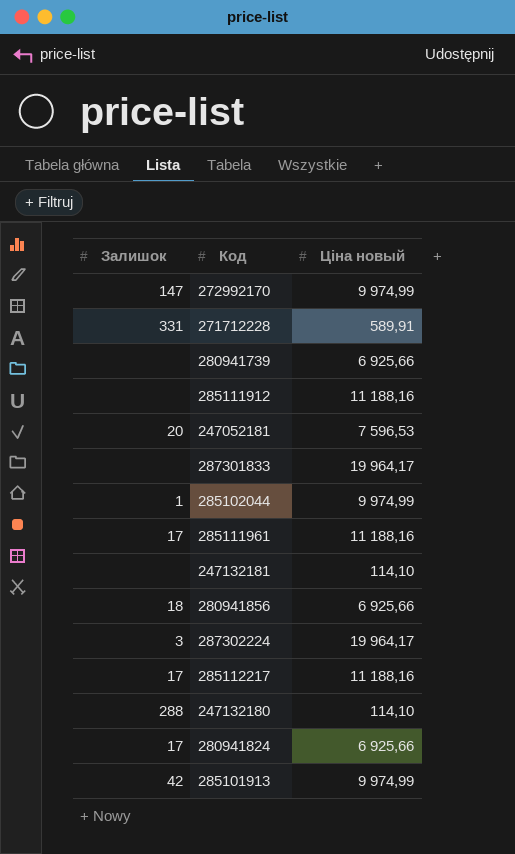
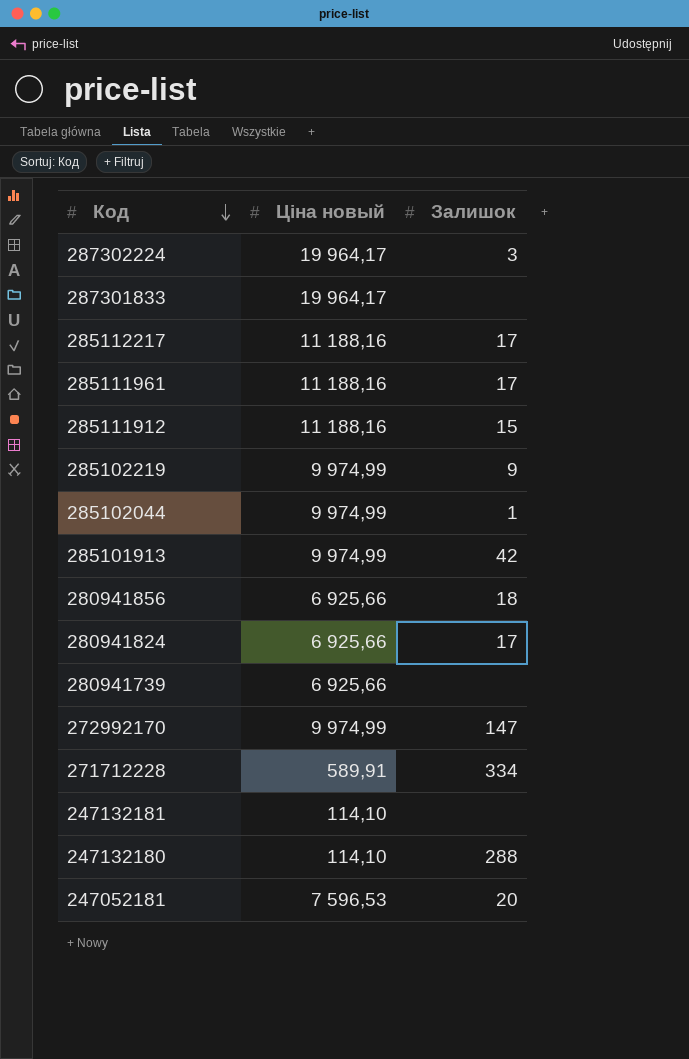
row order: none -> Код descending
column Залишок | position: 1 -> 3
285111912 | Залишок: none -> 15
row 285102219: none -> 9 974,99 | 9
271712228 | Залишок: 331 -> 334

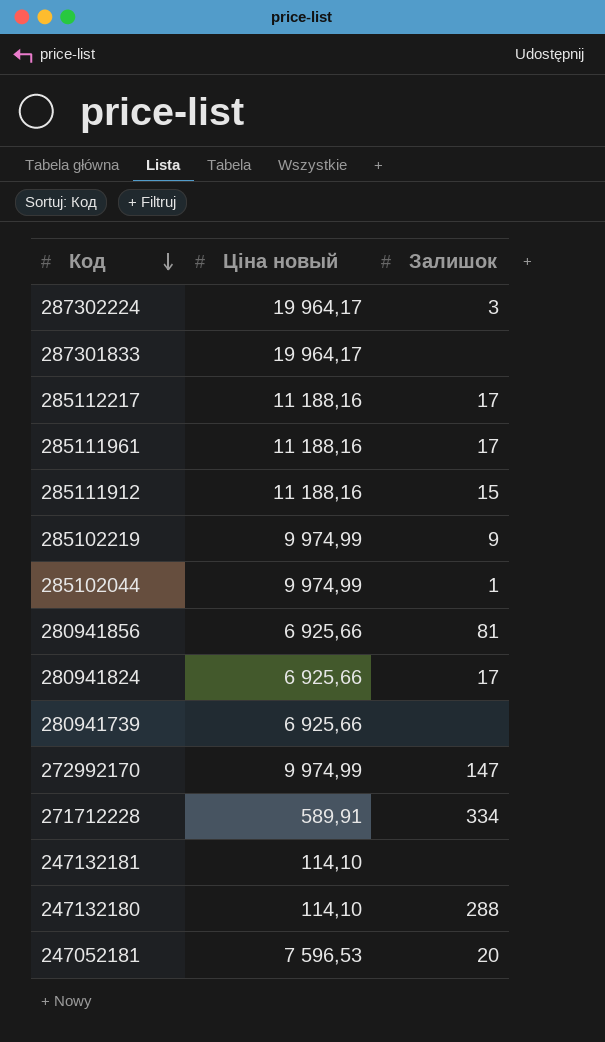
row 285101913: 9 974,99 | 42 -> none
280941856 | Залишок: 18 -> 81

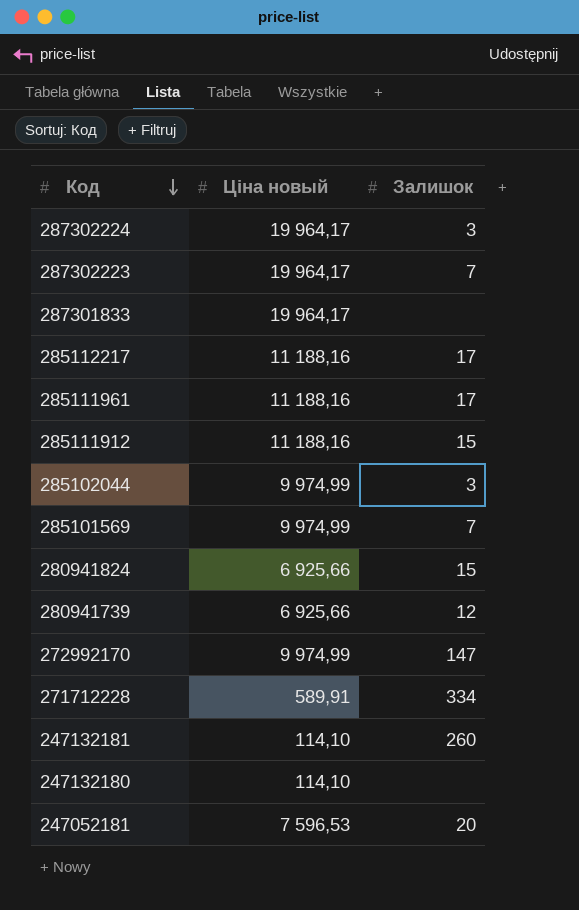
row 285102219: 9 974,99 | 9 -> none
row 280941856: 6 925,66 | 81 -> none
row 287302223: none -> 19 964,17 | 7
285102044 | Залишок: 1 -> 3
row 285101569: none -> 9 974,99 | 7
280941824 | Залишок: 17 -> 15
280941739 | Залишок: none -> 12
247132181 | Залишок: none -> 260
247132180 | Залишок: 288 -> none

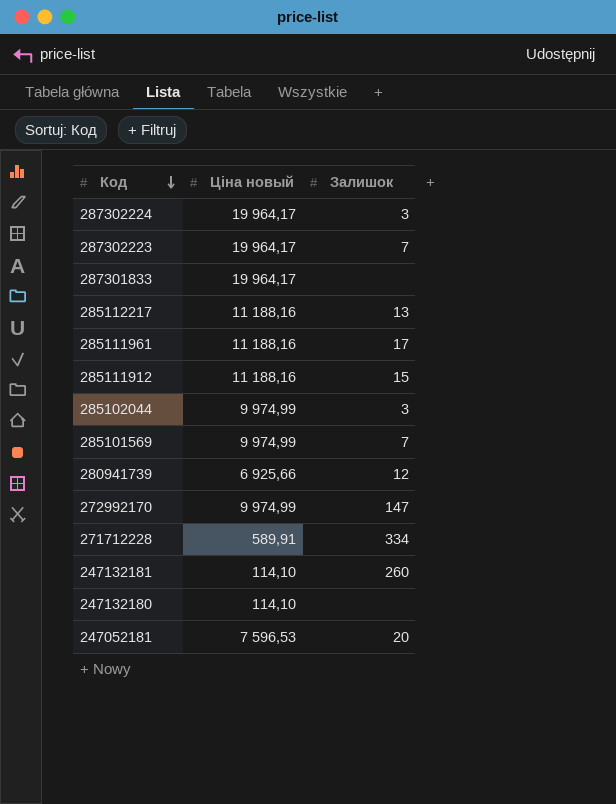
row 280941824: 6 925,66 | 15 -> none
285112217 | Залишок: 17 -> 13

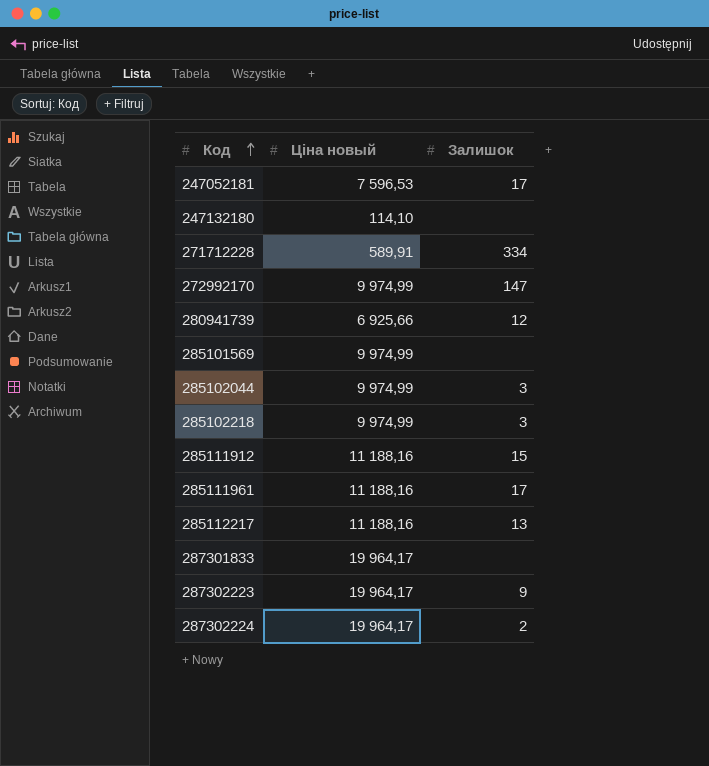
row order: Код descending -> Код ascending
row 247132181: 114,10 | 260 -> none
247052181 | Залишок: 20 -> 17
285101569 | Залишок: 7 -> none
row 285102218: none -> 9 974,99 | 3
287302223 | Залишок: 7 -> 9
287302224 | Залишок: 3 -> 2

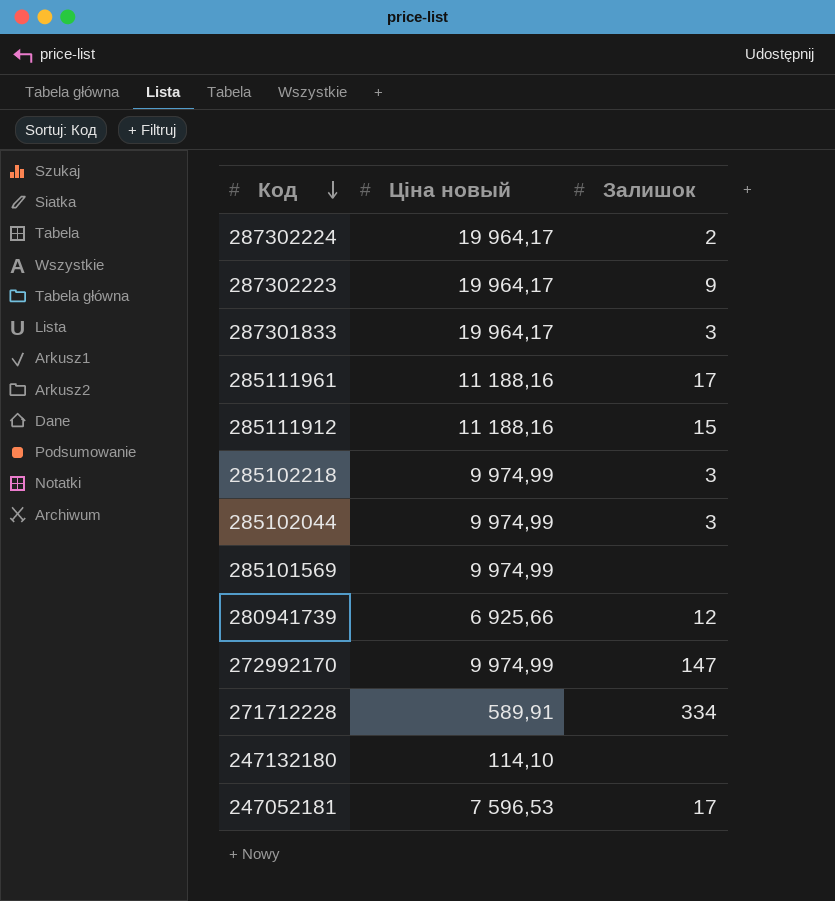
row order: Код ascending -> Код descending
row 285112217: 11 188,16 | 13 -> none
287301833 | Залишок: none -> 3

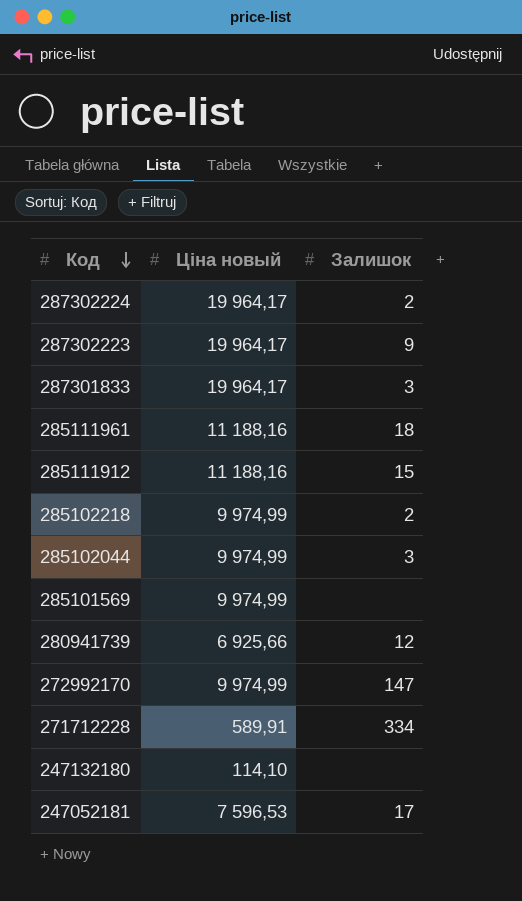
285111961 | Залишок: 17 -> 18
285102218 | Залишок: 3 -> 2

